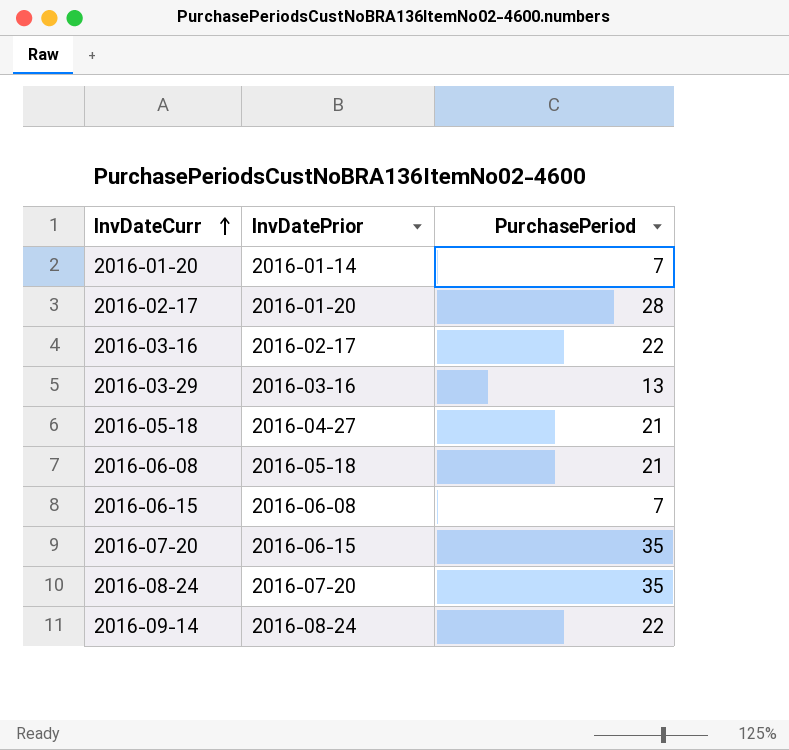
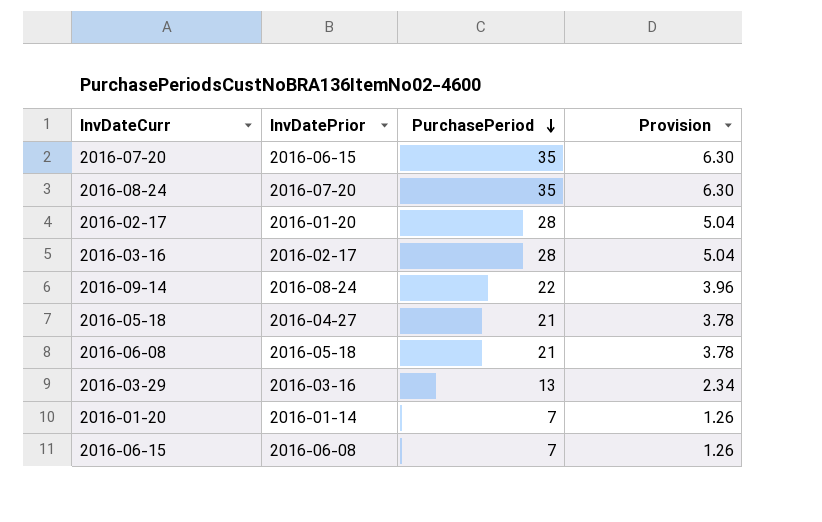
row order: InvDateCurr ascending -> PurchasePeriod descending
column Provision | formula: none -> [PurchasePeriod] * 0.18
2016-03-16 | PurchasePeriod: 22 -> 28

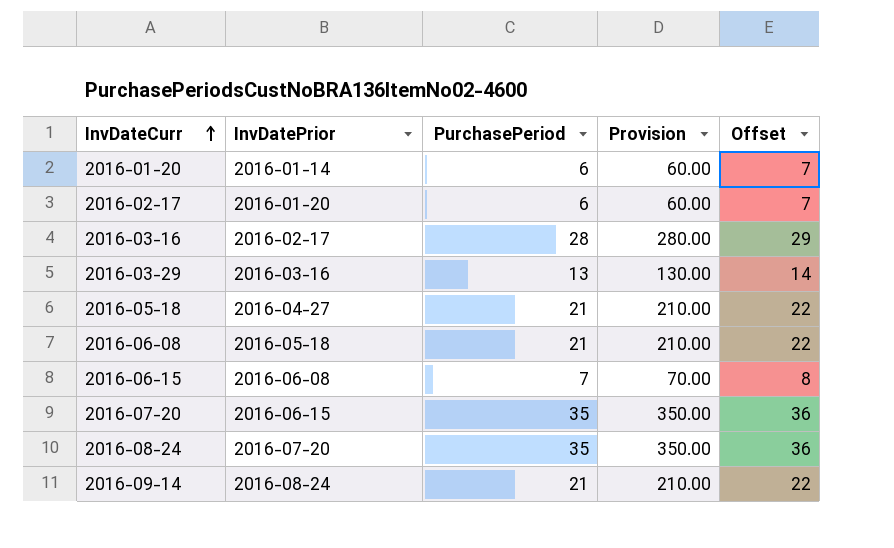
row order: PurchasePeriod descending -> InvDateCurr ascending
column Provision | formula: [PurchasePeriod] * 0.18 -> [PurchasePeriod] * 10
column Offset | formula: none -> [PurchasePeriod] + 1
2016-01-20 | PurchasePeriod: 7 -> 6
2016-02-17 | PurchasePeriod: 28 -> 6
2016-09-14 | PurchasePeriod: 22 -> 21

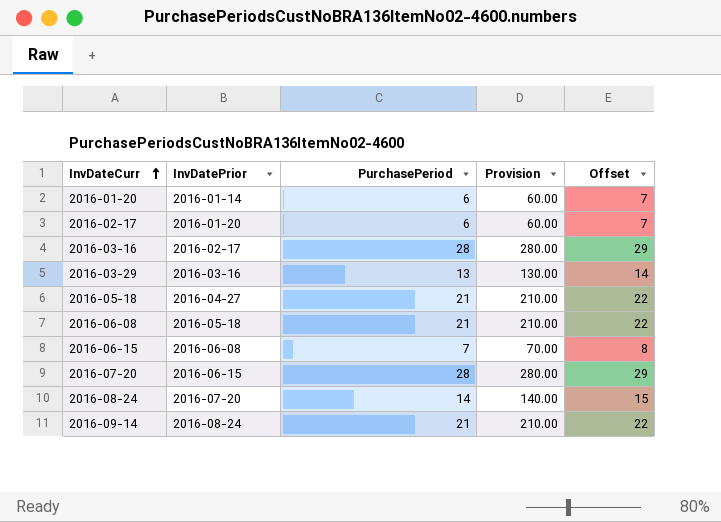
2016-07-20 | PurchasePeriod: 35 -> 28
2016-07-20 | Provision: 350.00 -> 280.00
2016-07-20 | Offset: 36 -> 29
2016-08-24 | PurchasePeriod: 35 -> 14
2016-08-24 | Provision: 350.00 -> 140.00
2016-08-24 | Offset: 36 -> 15

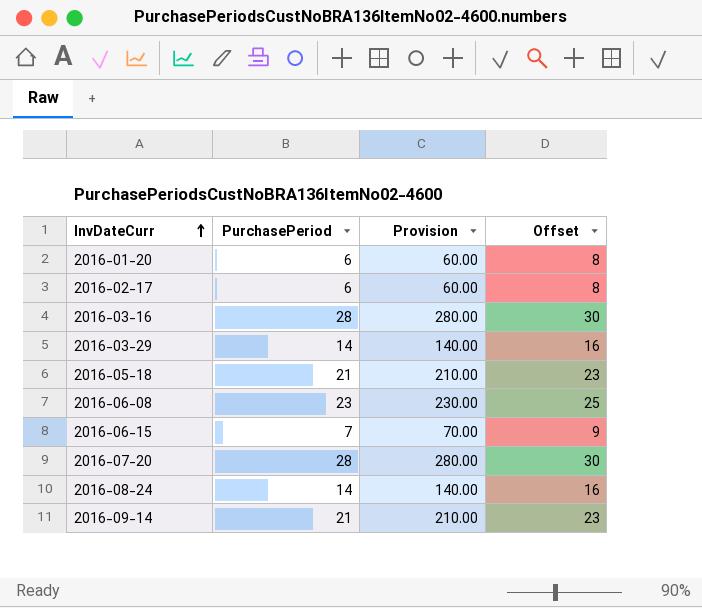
column InvDatePrior | position: 2 -> none
column Offset | formula: [PurchasePeriod] + 1 -> [PurchasePeriod] + 2
2016-03-29 | PurchasePeriod: 13 -> 14
2016-03-29 | Provision: 130.00 -> 140.00
2016-06-08 | PurchasePeriod: 21 -> 23
2016-06-08 | Provision: 210.00 -> 230.00

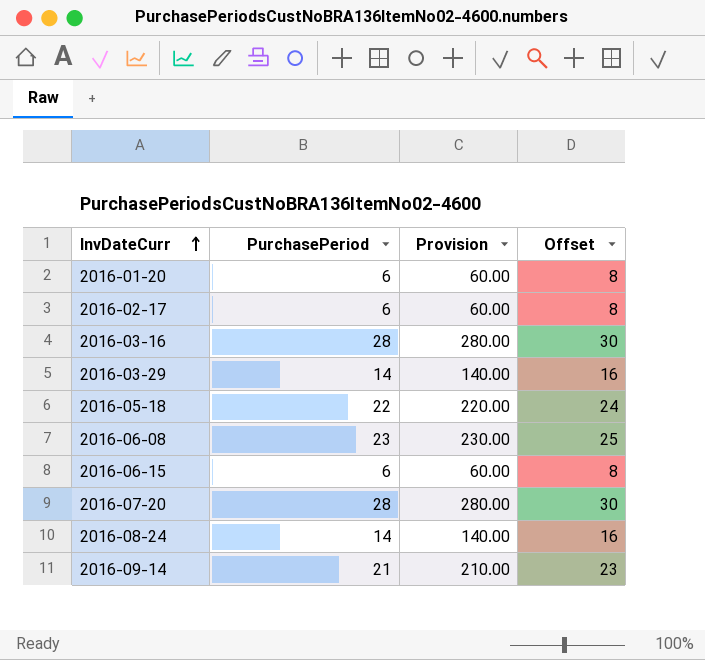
2016-05-18 | PurchasePeriod: 21 -> 22
2016-05-18 | Provision: 210.00 -> 220.00
2016-05-18 | Offset: 23 -> 24
2016-06-15 | PurchasePeriod: 7 -> 6
2016-06-15 | Provision: 70.00 -> 60.00
2016-06-15 | Offset: 9 -> 8

